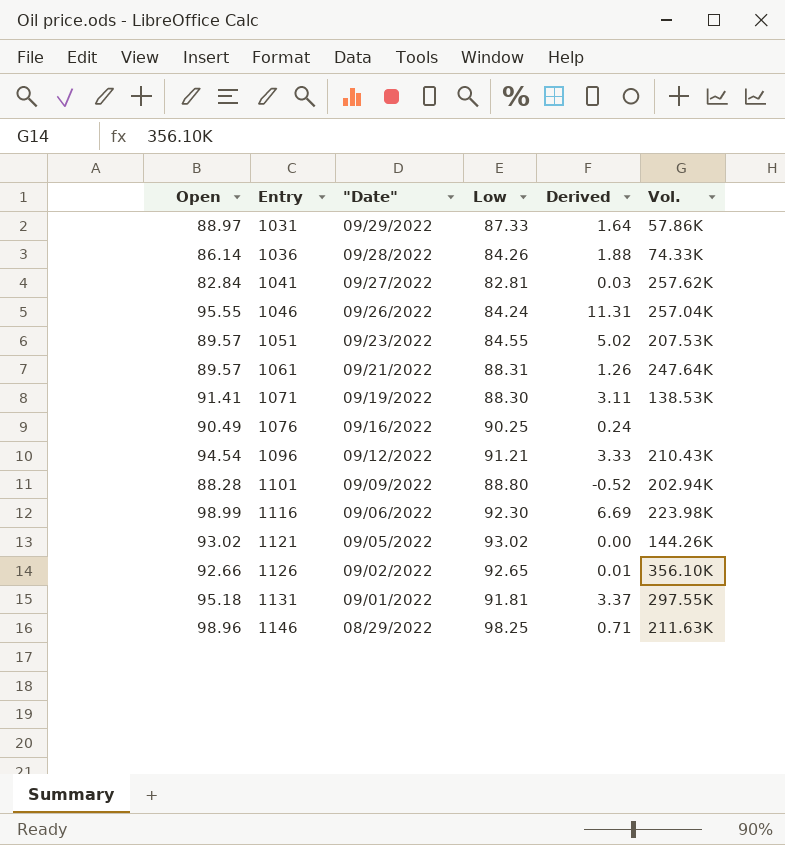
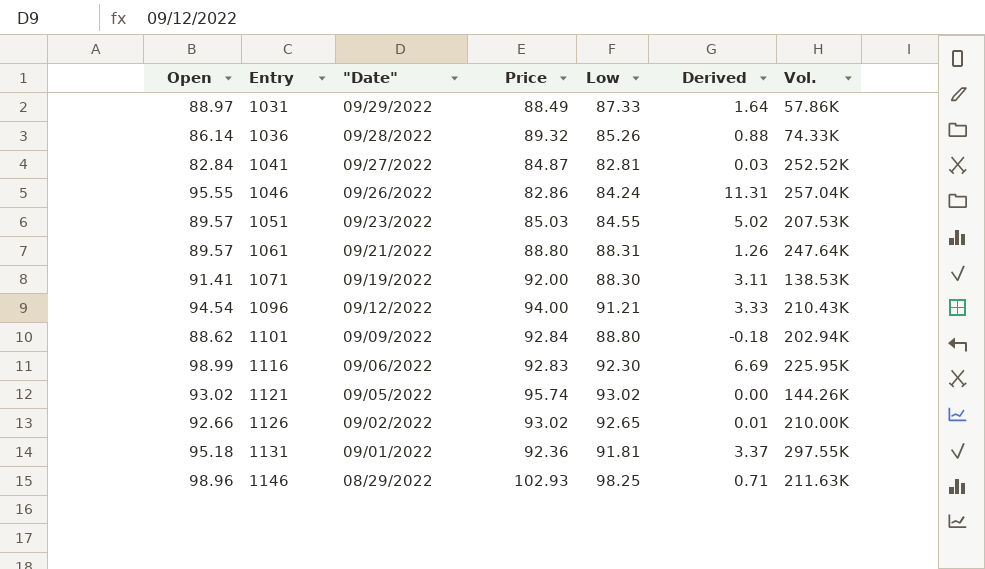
column Price | position: none -> 4
row 1076: 90.49 | 09/16/2022 | 90.25 | 0.24 | none -> none
1036 | Low: 84.26 -> 85.26
1036 | Derived: 1.88 -> 0.88
1041 | Vol.: 257.62K -> 252.52K
1101 | Open: 88.28 -> 88.62
1101 | Derived: -0.52 -> -0.18
1116 | Vol.: 223.98K -> 225.95K
1126 | Vol.: 356.10K -> 210.00K

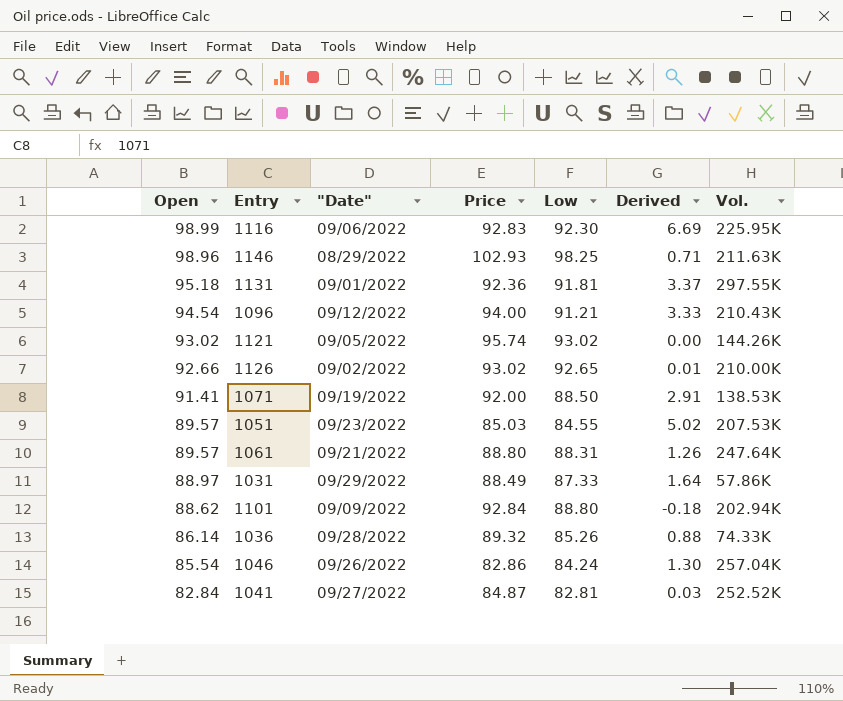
row order: Entry ascending -> Open descending
1071 | Low: 88.30 -> 88.50
1071 | Derived: 3.11 -> 2.91
1046 | Open: 95.55 -> 85.54
1046 | Derived: 11.31 -> 1.30

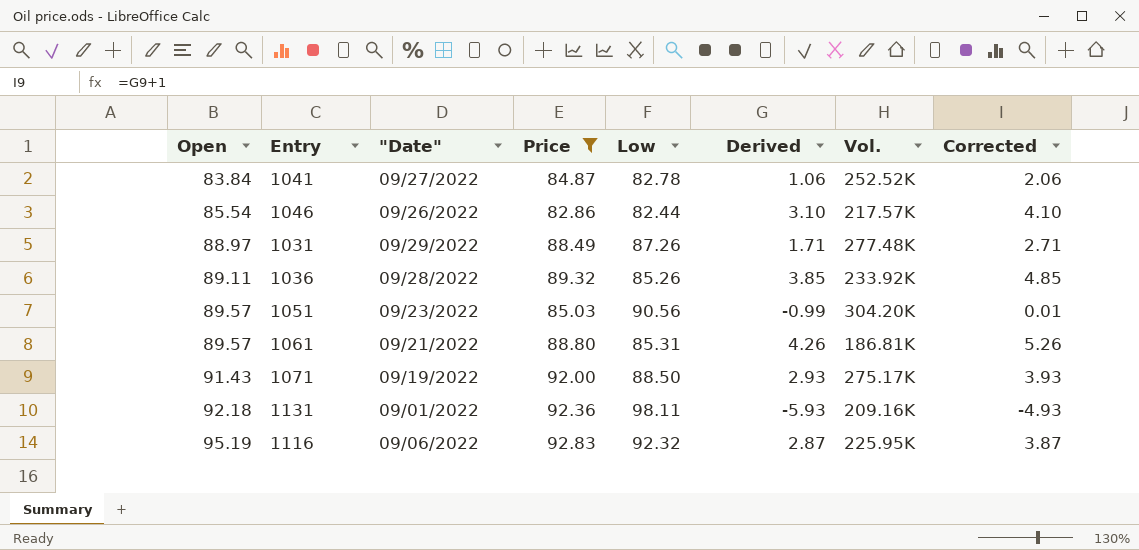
filter: none -> Price <= 92.83
row order: Open descending -> Open ascending
column Corrected | formula: none -> [Derived] + 1
1041 | Open: 82.84 -> 83.84
1041 | Low: 82.81 -> 82.78
1041 | Derived: 0.03 -> 1.06
1046 | Low: 84.24 -> 82.44
1046 | Derived: 1.30 -> 3.10
1046 | Vol.: 257.04K -> 217.57K
1031 | Low: 87.33 -> 87.26
1031 | Derived: 1.64 -> 1.71
1031 | Vol.: 57.86K -> 277.48K
1036 | Open: 86.14 -> 89.11
1036 | Derived: 0.88 -> 3.85
1036 | Vol.: 74.33K -> 233.92K
1051 | Low: 84.55 -> 90.56
1051 | Derived: 5.02 -> -0.99
1051 | Vol.: 207.53K -> 304.20K
1061 | Low: 88.31 -> 85.31
1061 | Derived: 1.26 -> 4.26
1061 | Vol.: 247.64K -> 186.81K
1071 | Open: 91.41 -> 91.43
1071 | Derived: 2.91 -> 2.93
1071 | Vol.: 138.53K -> 275.17K
1131 | Open: 95.18 -> 92.18
1131 | Low: 91.81 -> 98.11
1131 | Derived: 3.37 -> -5.93
1131 | Vol.: 297.55K -> 209.16K
1116 | Open: 98.99 -> 95.19
1116 | Low: 92.30 -> 92.32
1116 | Derived: 6.69 -> 2.87

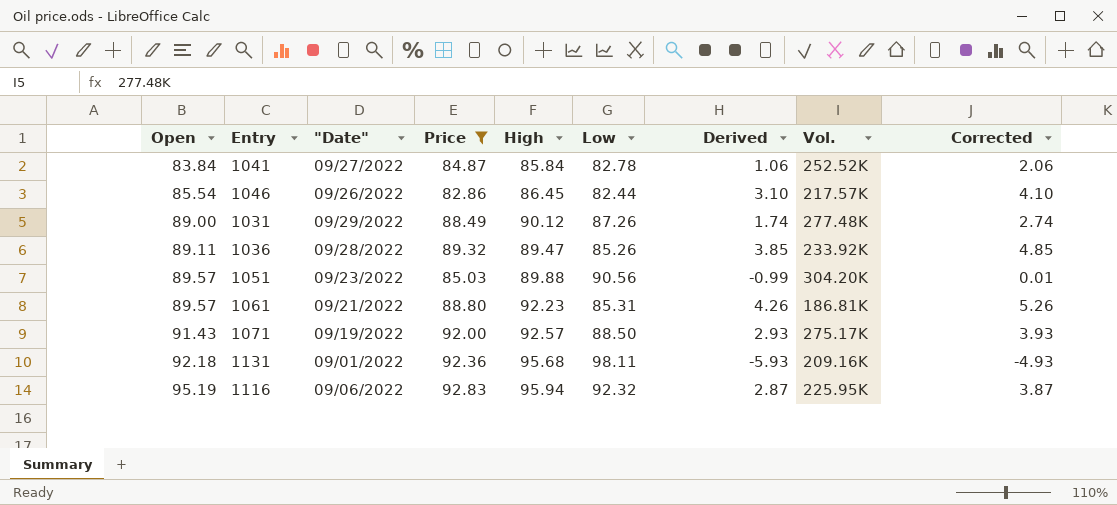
column High | position: none -> 5
1031 | Open: 88.97 -> 89.00
1031 | Derived: 1.71 -> 1.74
1031 | Corrected: 2.71 -> 2.74

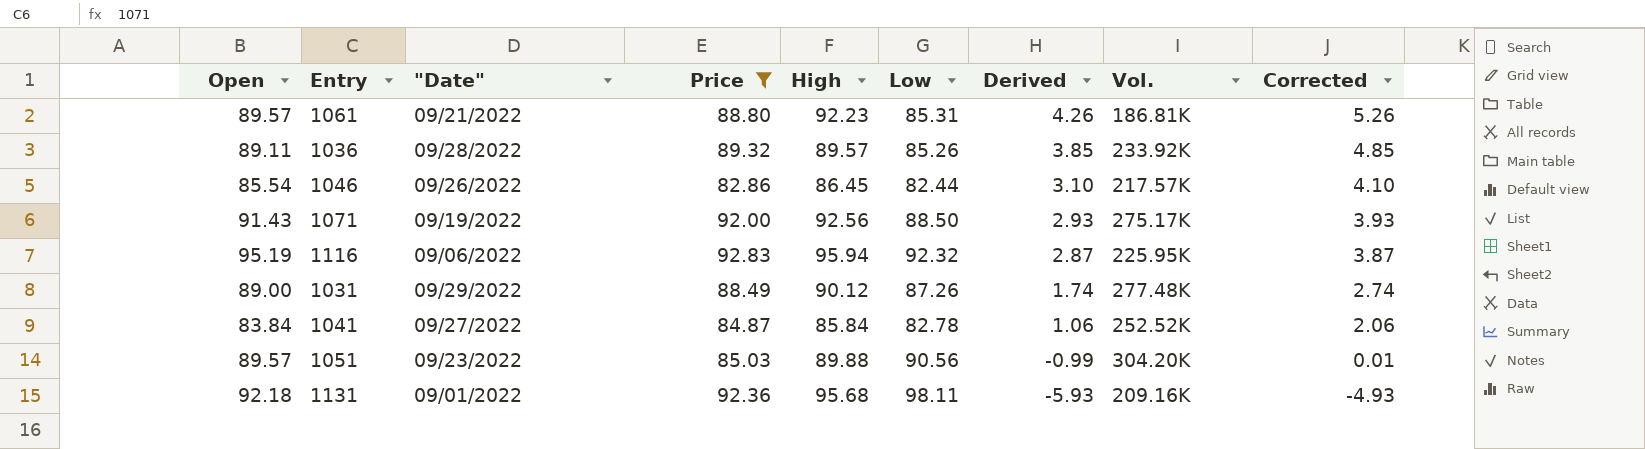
row order: Open ascending -> Derived descending
1036 | High: 89.47 -> 89.57
1071 | High: 92.57 -> 92.56

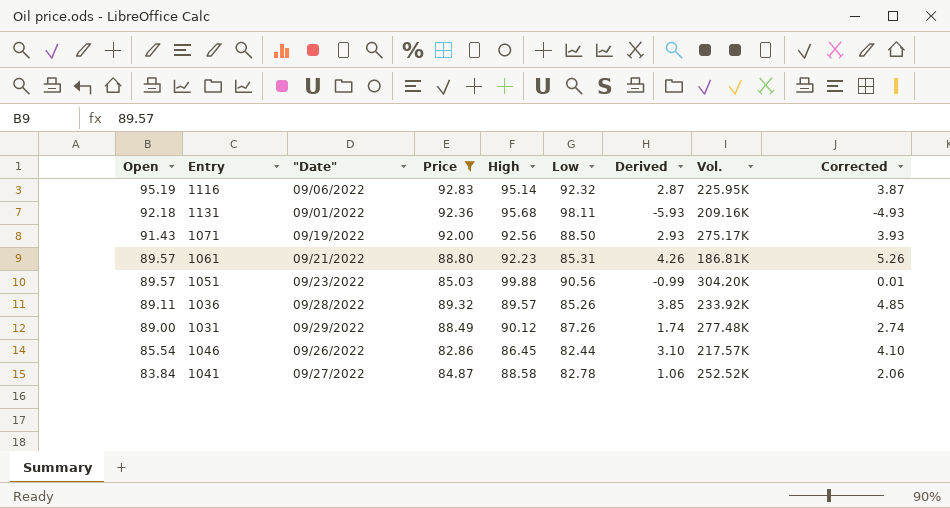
row order: Derived descending -> Open descending
1116 | High: 95.94 -> 95.14
1051 | High: 89.88 -> 99.88
1041 | High: 85.84 -> 88.58

